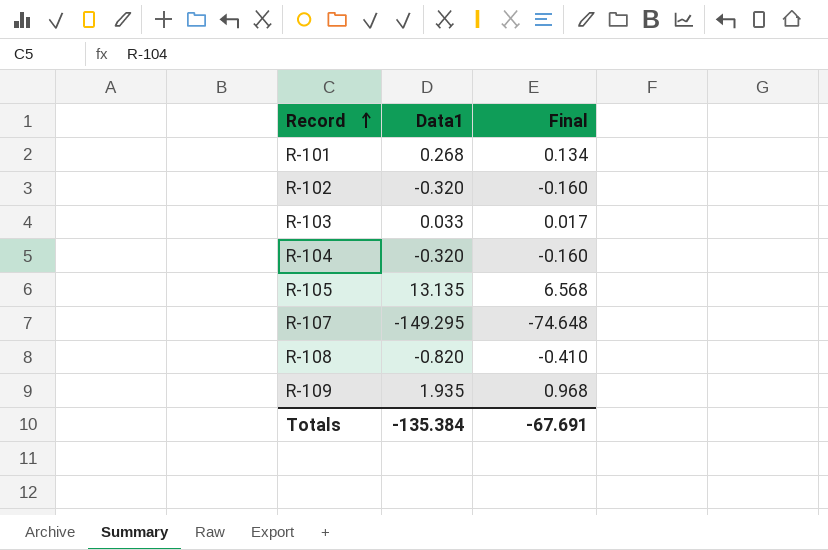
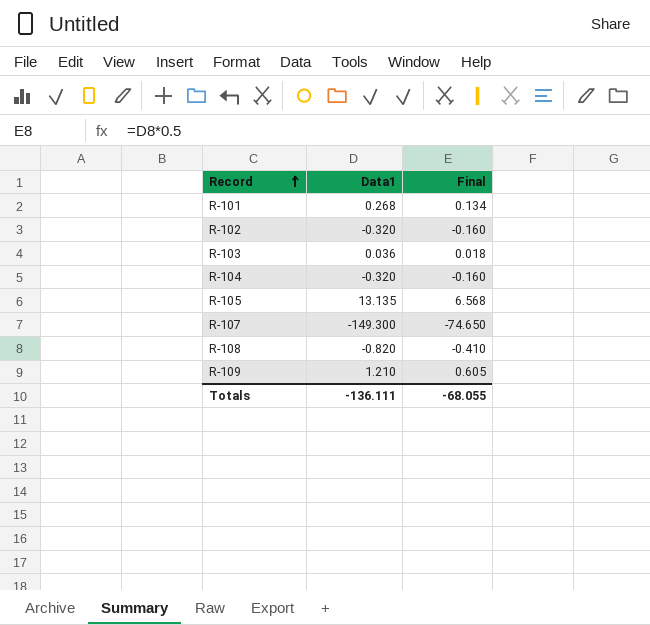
R-103 | Data1: 0.033 -> 0.036
R-103 | Final: 0.017 -> 0.018
R-107 | Data1: -149.295 -> -149.300
R-107 | Final: -74.648 -> -74.650
R-109 | Data1: 1.935 -> 1.210
R-109 | Final: 0.968 -> 0.605
Totals | Data1: -135.384 -> -136.111
Totals | Final: -67.691 -> -68.055

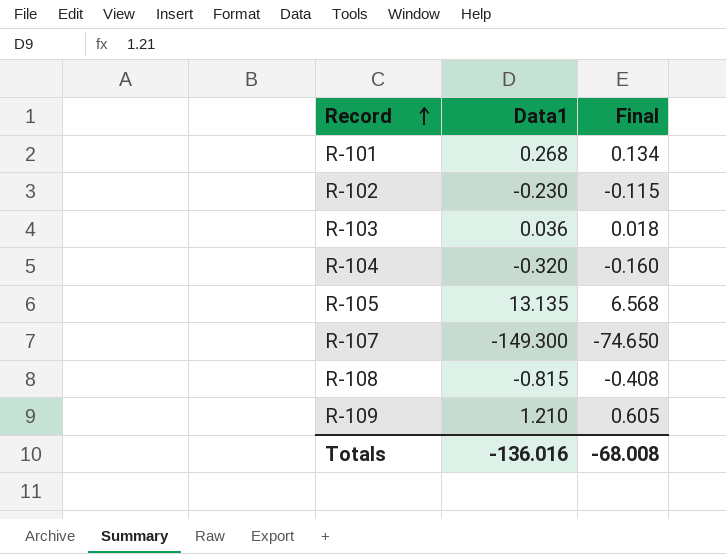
R-102 | Data1: -0.320 -> -0.230
R-102 | Final: -0.160 -> -0.115
R-108 | Data1: -0.820 -> -0.815
R-108 | Final: -0.410 -> -0.408
Totals | Data1: -136.111 -> -136.016
Totals | Final: -68.055 -> -68.008

